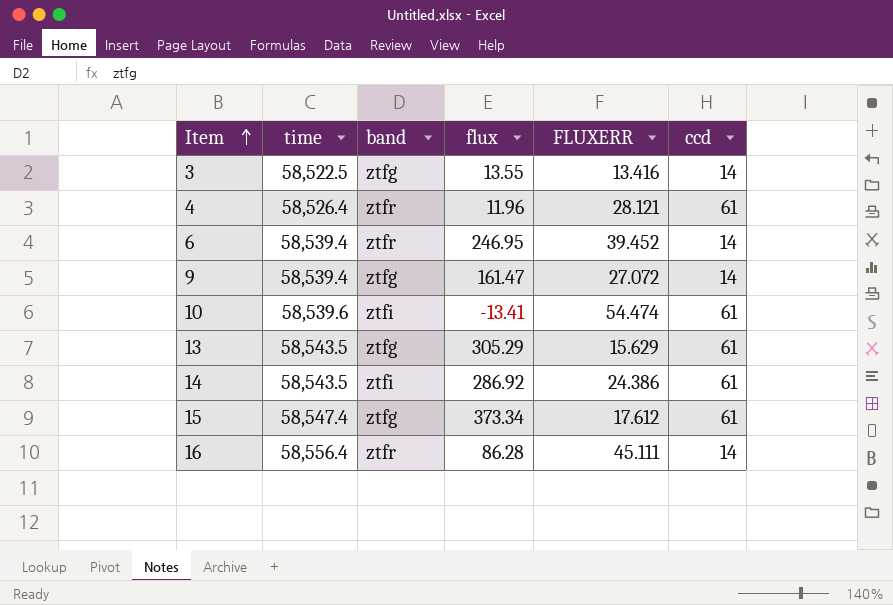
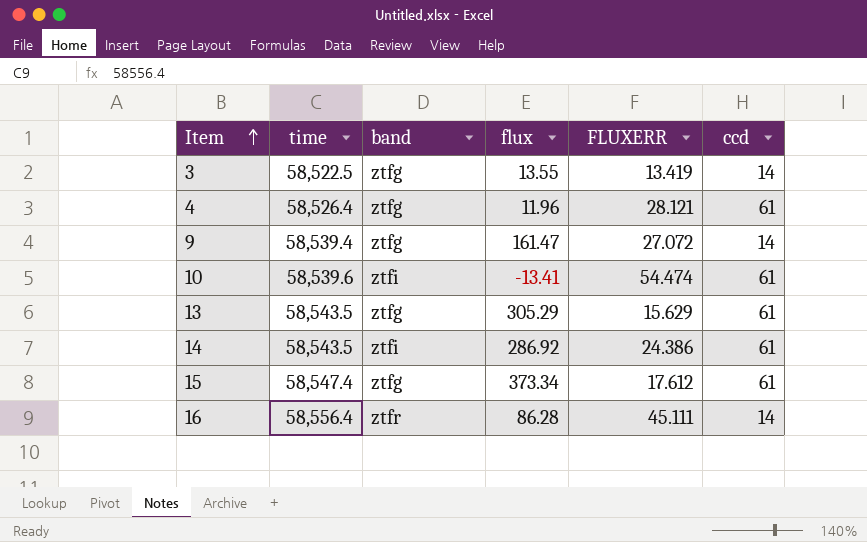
row 6: 58,539.4 | ztfr | 246.95 | 39.452 | 14 -> none
3 | FLUXERR: 13.416 -> 13.419
4 | band: ztfr -> ztfg

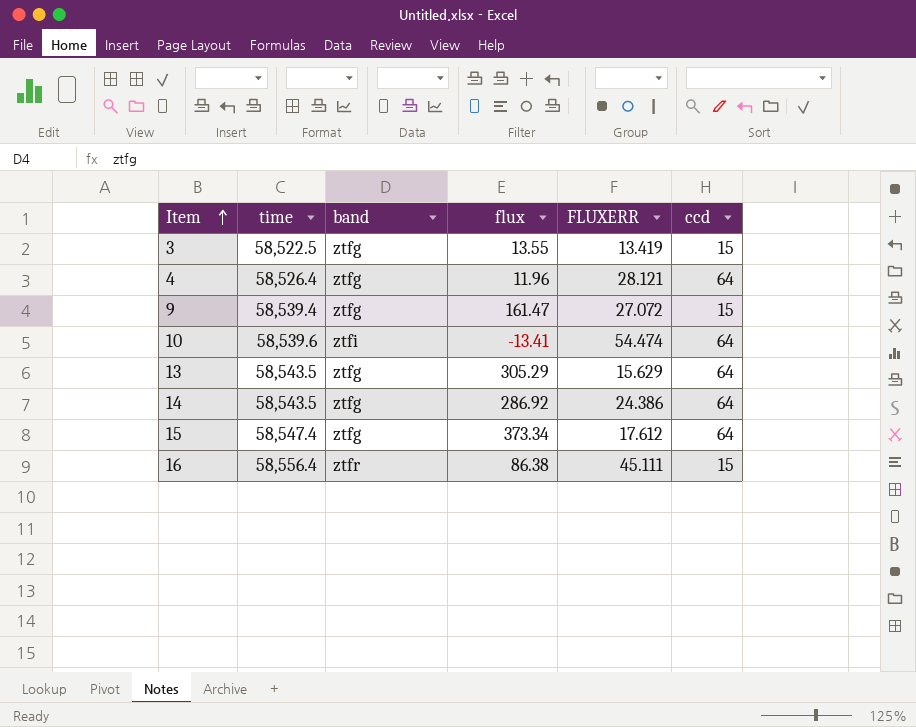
3 | ccd: 14 -> 15
4 | ccd: 61 -> 64
9 | ccd: 14 -> 15
10 | ccd: 61 -> 64
13 | ccd: 61 -> 64
14 | band: ztfi -> ztfg
14 | ccd: 61 -> 64
15 | ccd: 61 -> 64
16 | flux: 86.28 -> 86.38
16 | ccd: 14 -> 15

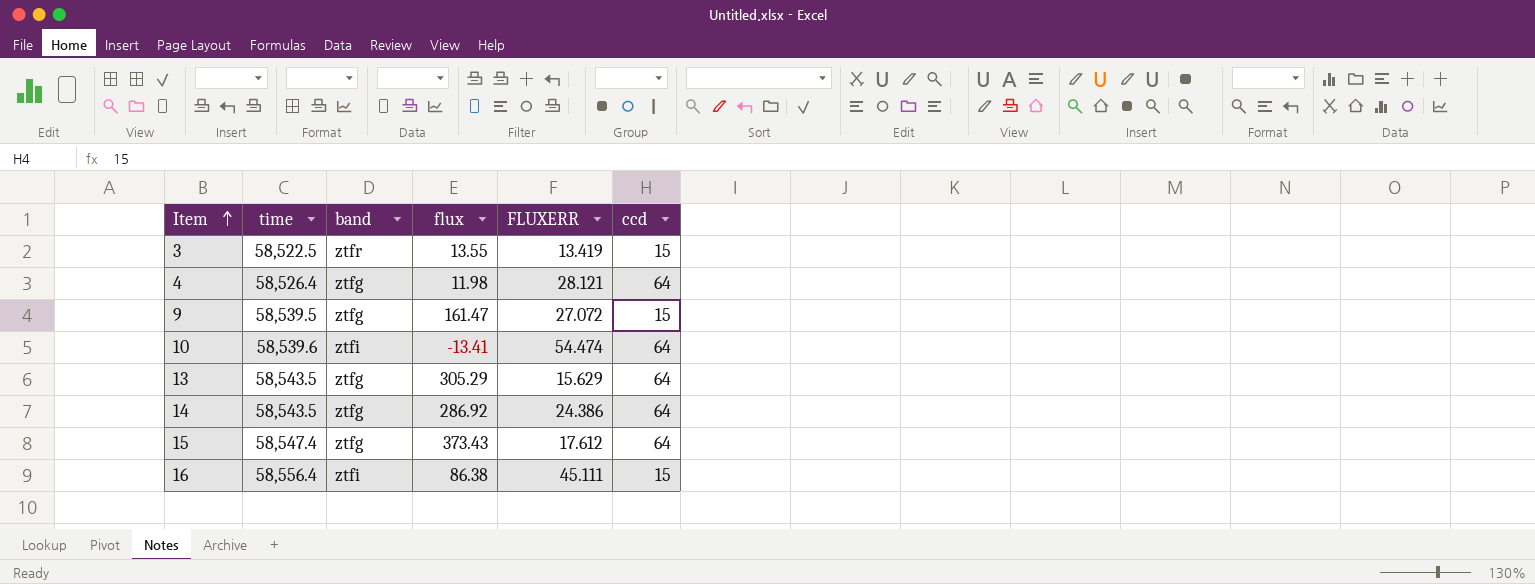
3 | band: ztfg -> ztfr
4 | flux: 11.96 -> 11.98
9 | time: 58,539.4 -> 58,539.5
15 | flux: 373.34 -> 373.43
16 | band: ztfr -> ztfi

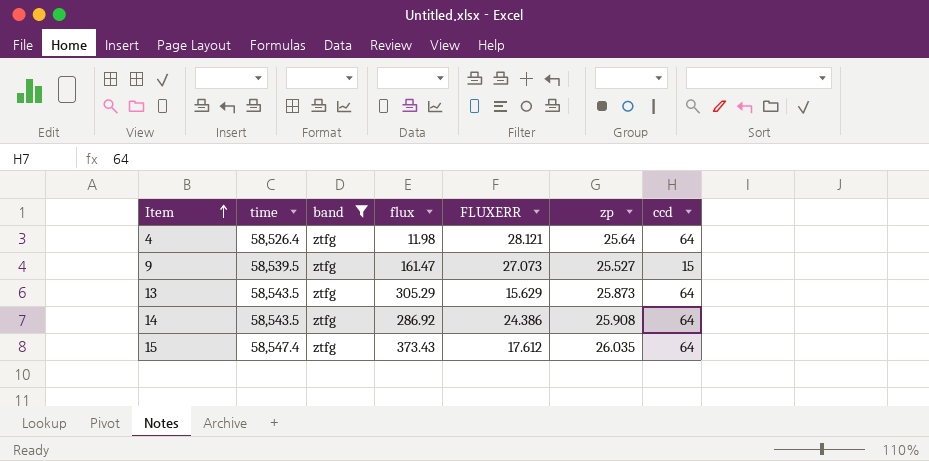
filter: none -> band = ztfg
column zp | position: none -> 6
9 | FLUXERR: 27.072 -> 27.073

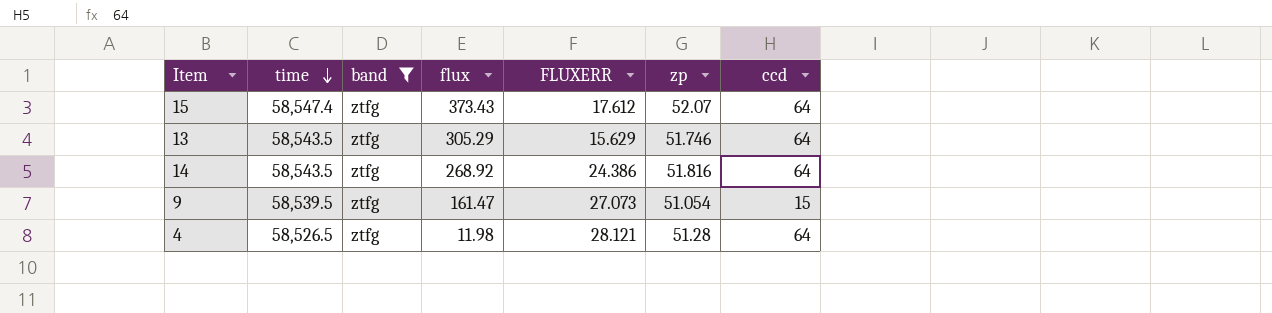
row order: Item ascending -> time descending
15 | zp: 26.035 -> 52.07
13 | zp: 25.873 -> 51.746
14 | flux: 286.92 -> 268.92
14 | zp: 25.908 -> 51.816
9 | zp: 25.527 -> 51.054
4 | time: 58,526.4 -> 58,526.5
4 | zp: 25.64 -> 51.28

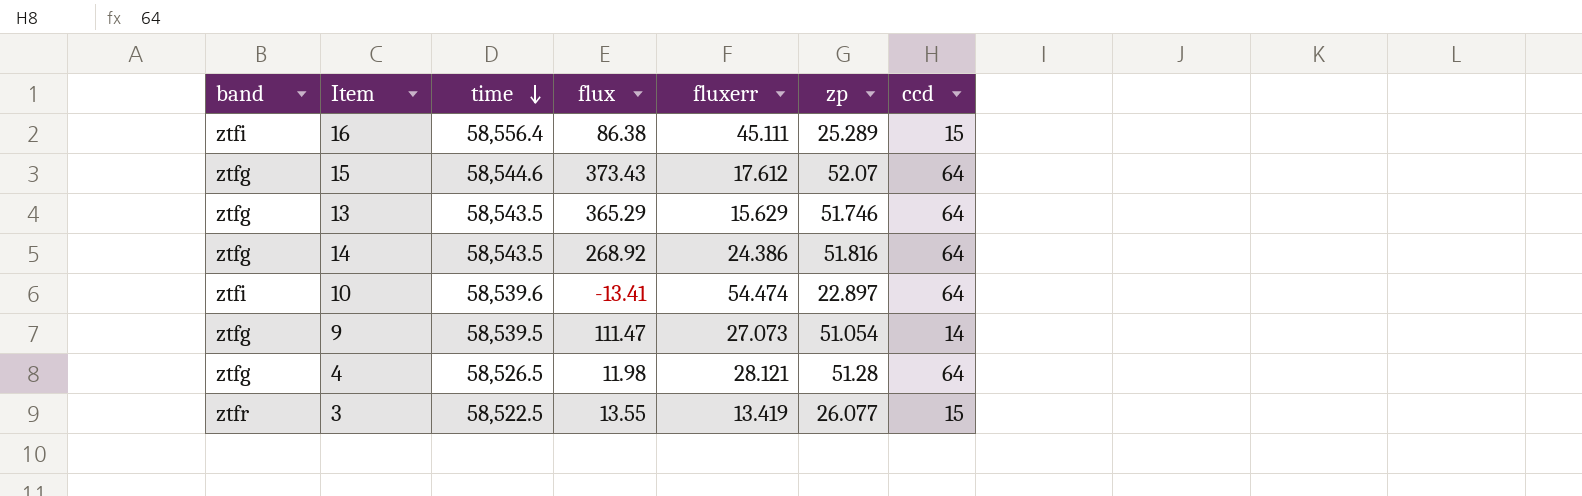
filter: band = ztfg -> none
column band | position: 3 -> 1
column name: FLUXERR -> fluxerr
15 | time: 58,547.4 -> 58,544.6
13 | flux: 305.29 -> 365.29
9 | flux: 161.47 -> 111.47
9 | ccd: 15 -> 14

